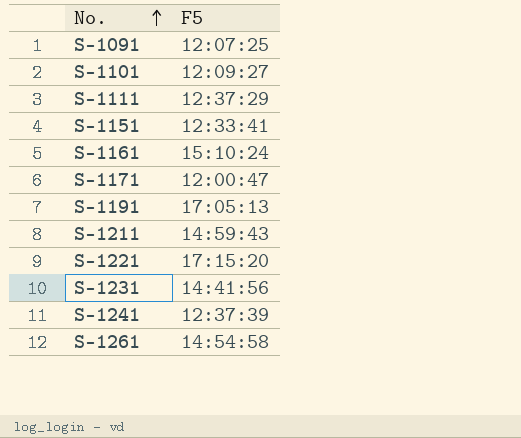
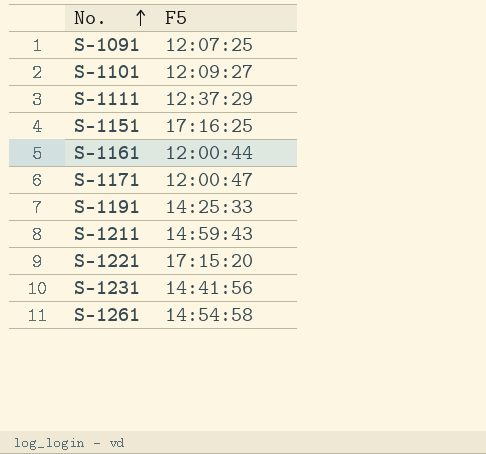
row S-1241: 12:37:39 -> none
S-1151 | F5: 12:33:41 -> 17:16:25
S-1161 | F5: 15:10:24 -> 12:00:44
S-1191 | F5: 17:05:13 -> 14:25:33

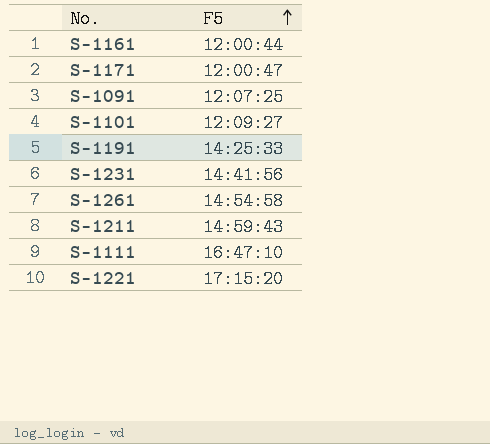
row order: No. ascending -> F5 ascending
row S-1151: 17:16:25 -> none
S-1111 | F5: 12:37:29 -> 16:47:10

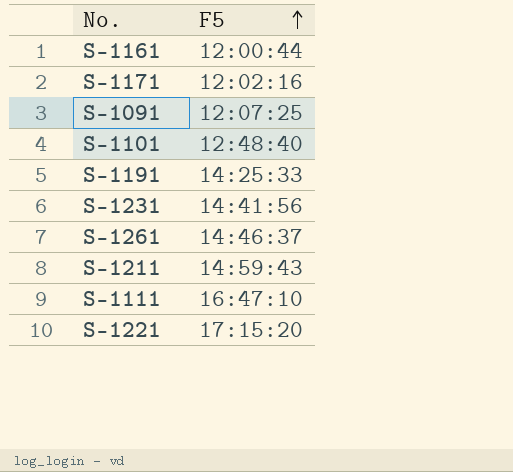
S-1171 | F5: 12:00:47 -> 12:02:16
S-1101 | F5: 12:09:27 -> 12:48:40
S-1261 | F5: 14:54:58 -> 14:46:37

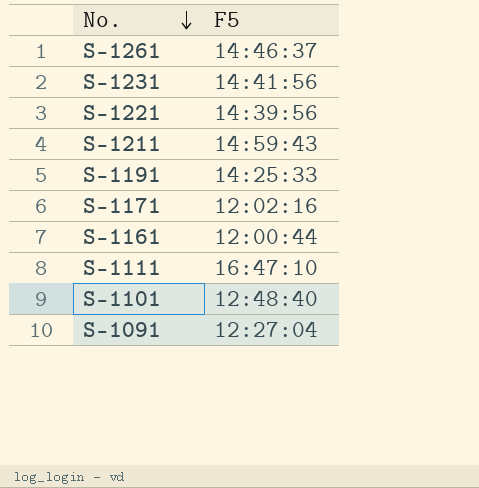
row order: F5 ascending -> No. descending
S-1221 | F5: 17:15:20 -> 14:39:56
S-1091 | F5: 12:07:25 -> 12:27:04

